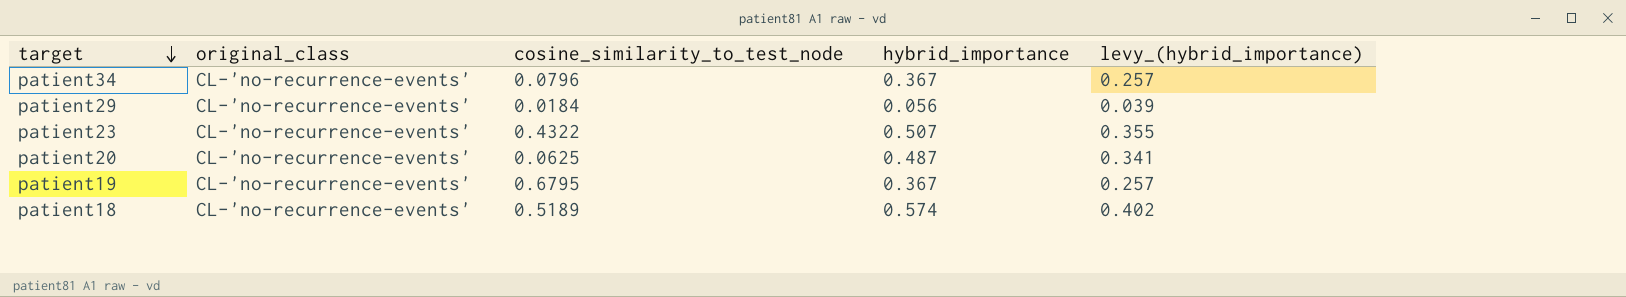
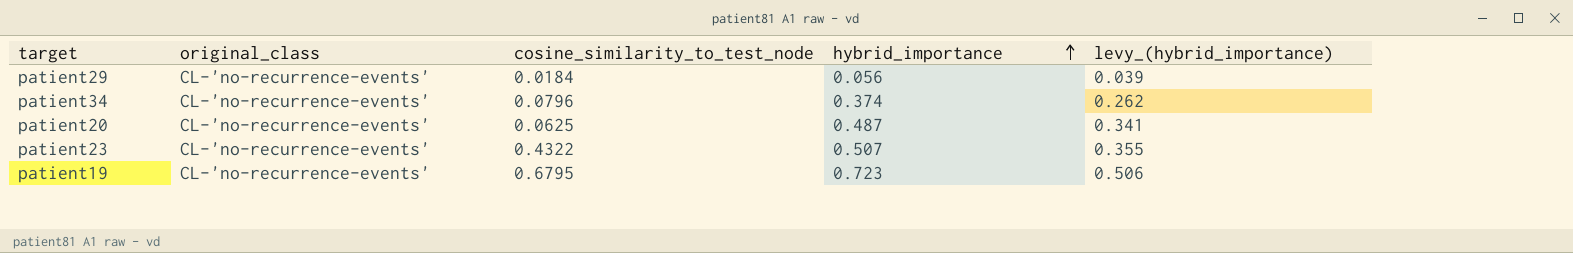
row order: target descending -> hybrid_importance ascending
row patient18: CL-'no-recurrence-events' | 0.5189 | 0.574 | 0.402 -> none
patient34 | hybrid_importance: 0.367 -> 0.374
patient34 | levy_(hybrid_importance): 0.257 -> 0.262
patient19 | hybrid_importance: 0.367 -> 0.723
patient19 | levy_(hybrid_importance): 0.257 -> 0.506

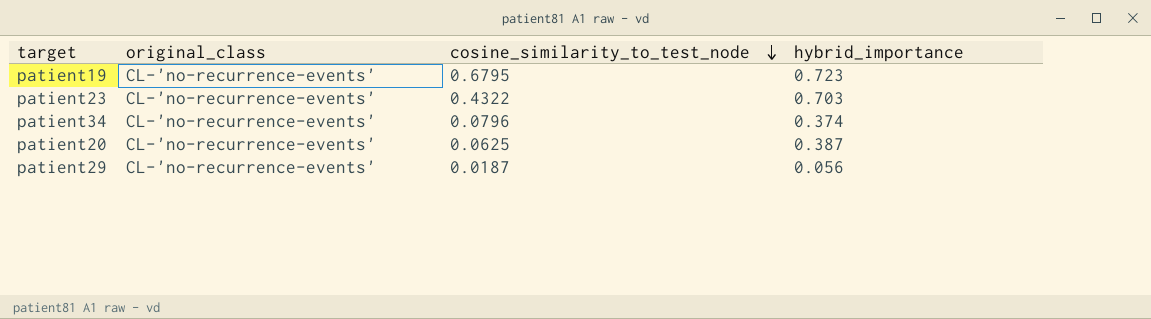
row order: hybrid_importance ascending -> cosine_similarity_to_test_node descending
column levy_(hybrid_importance) | formula: [hybrid_importance] * 0.7 -> none
patient23 | hybrid_importance: 0.507 -> 0.703
patient20 | hybrid_importance: 0.487 -> 0.387
patient29 | cosine_similarity_to_test_node: 0.0184 -> 0.0187

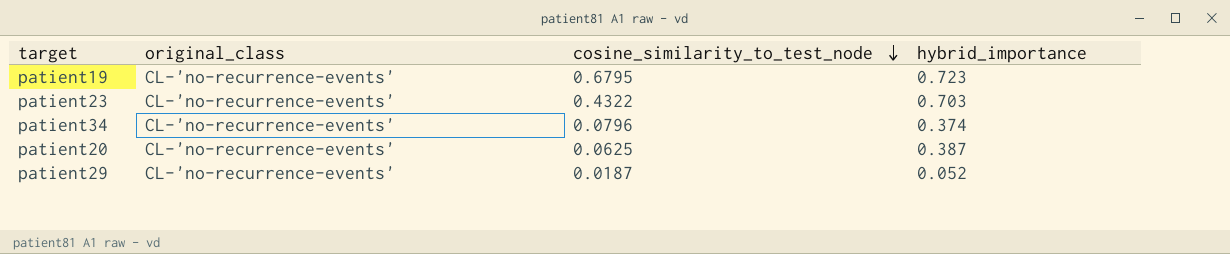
patient29 | hybrid_importance: 0.056 -> 0.052

